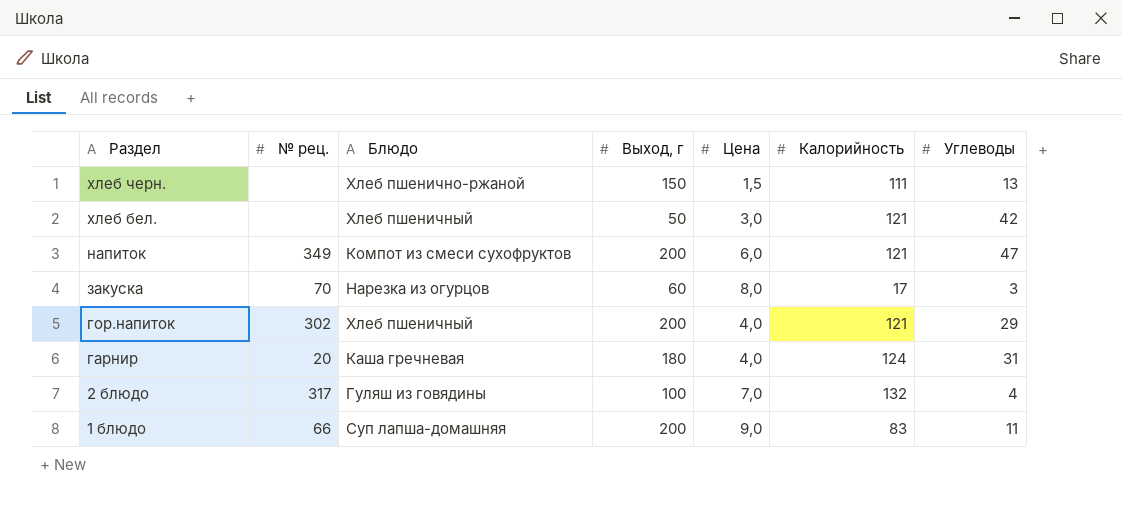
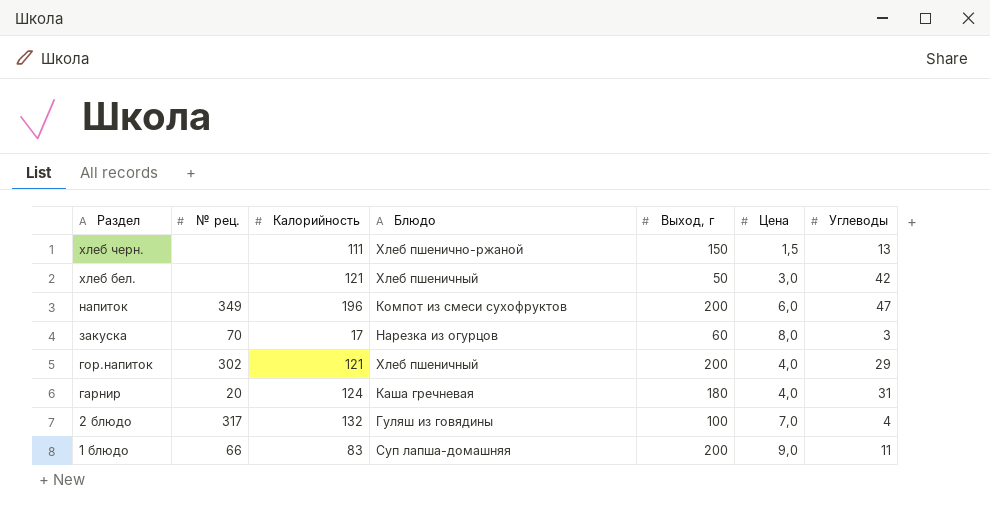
column Калорийность | position: 6 -> 3
напиток | Калорийность: 121 -> 196

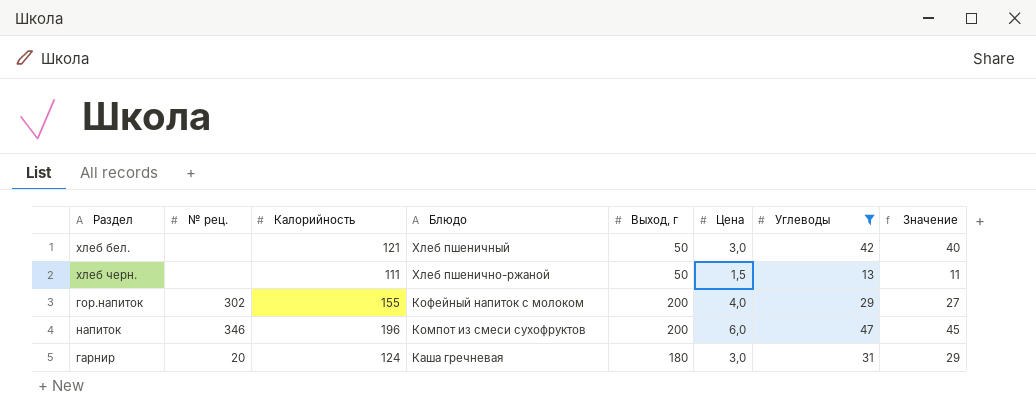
filter: none -> Углеводы >= 13
row order: Раздел descending -> Блюдо descending
column Значение | formula: none -> [Углеводы] - 2
хлеб черн. | Выход, г: 150 -> 50
гор.напиток | Калорийность: 121 -> 155
гор.напиток | Блюдо: Хлеб пшеничный -> Кофейный напиток с молоком
напиток | № рец.: 349 -> 346
гарнир | Цена: 4,0 -> 3,0

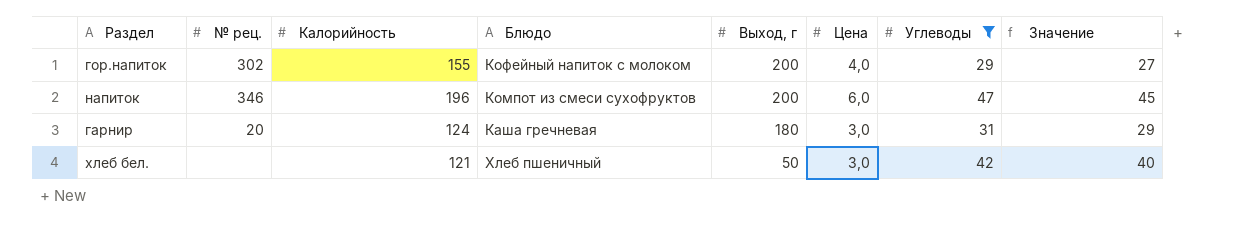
row order: Блюдо descending -> Выход, г descending
row хлеб черн.: none | 111 | Хлеб пшенично-ржаной | 50 | 1,5 | 13 | 11 -> none

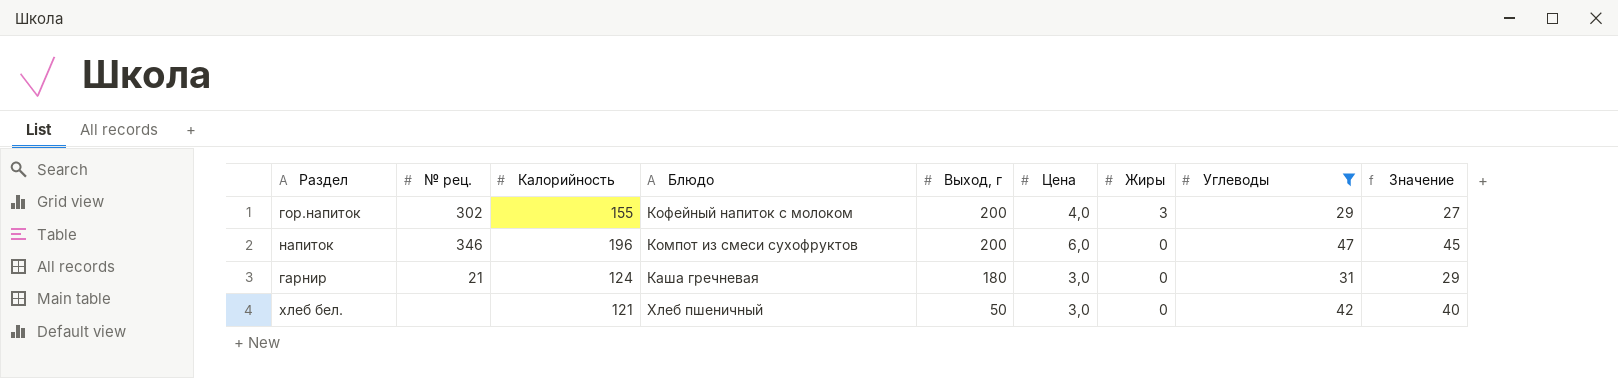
column Жиры | position: none -> 7
гарнир | № рец.: 20 -> 21

